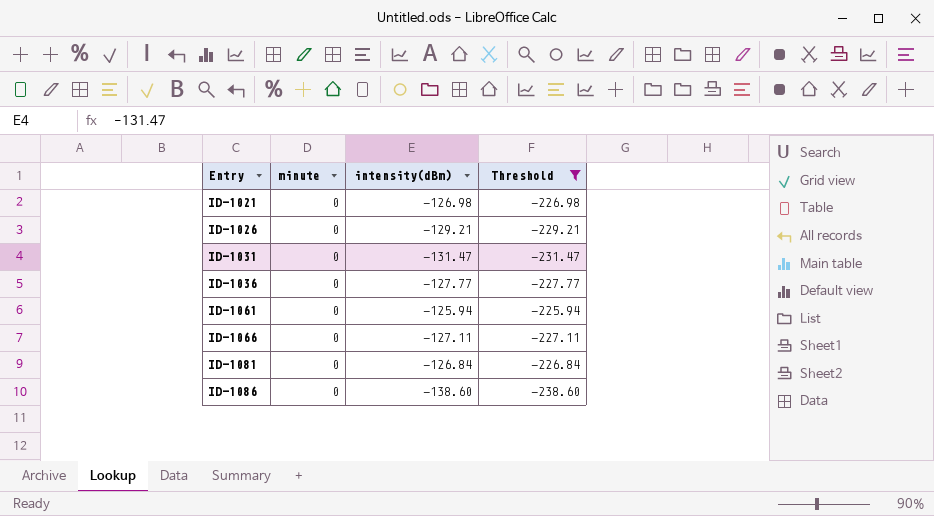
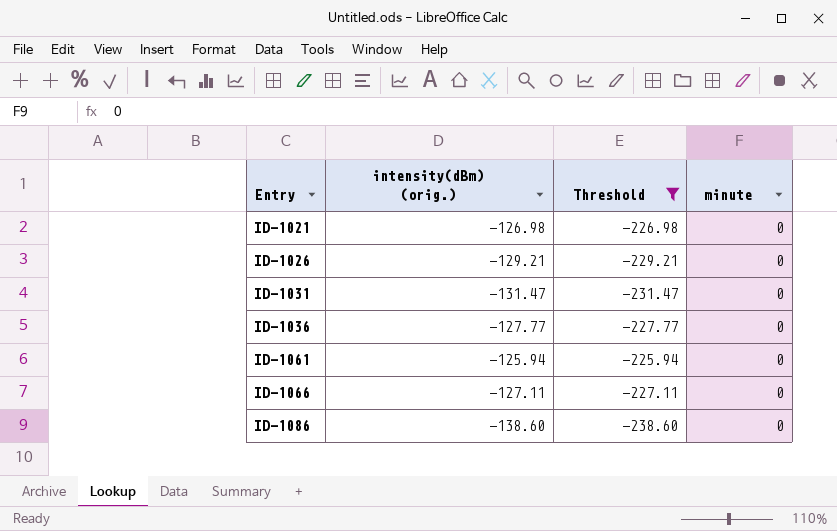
column name: intensity(dBm) -> intensity(dBm) (orig.)
column minute | position: 2 -> 4
row ID-1081: 0 | -126.84 | -226.84 -> none

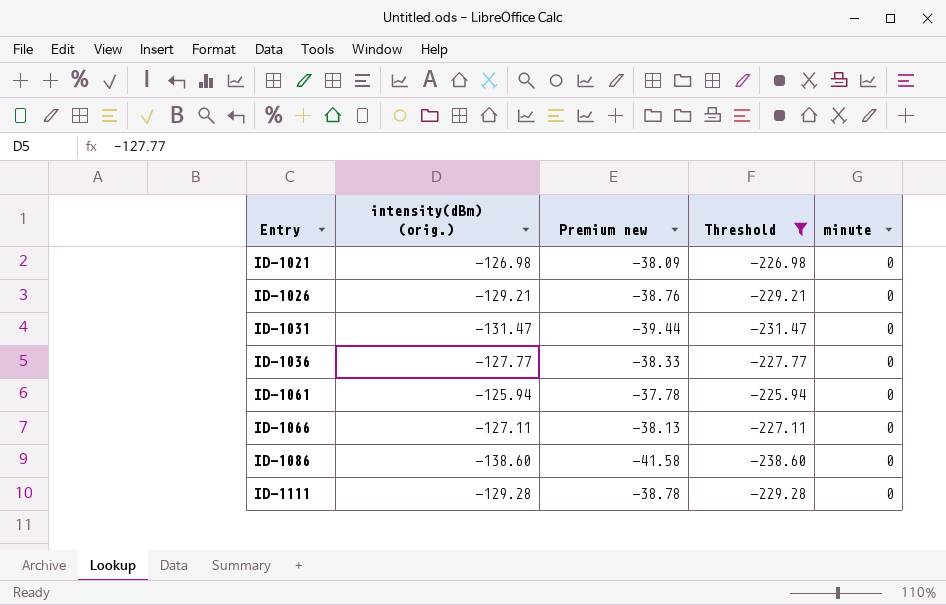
column Premium new | formula: none -> [intensity(dBm) (orig.)] * 0.3
row ID-1111: none -> -129.28 | -38.78 | -229.28 | 0

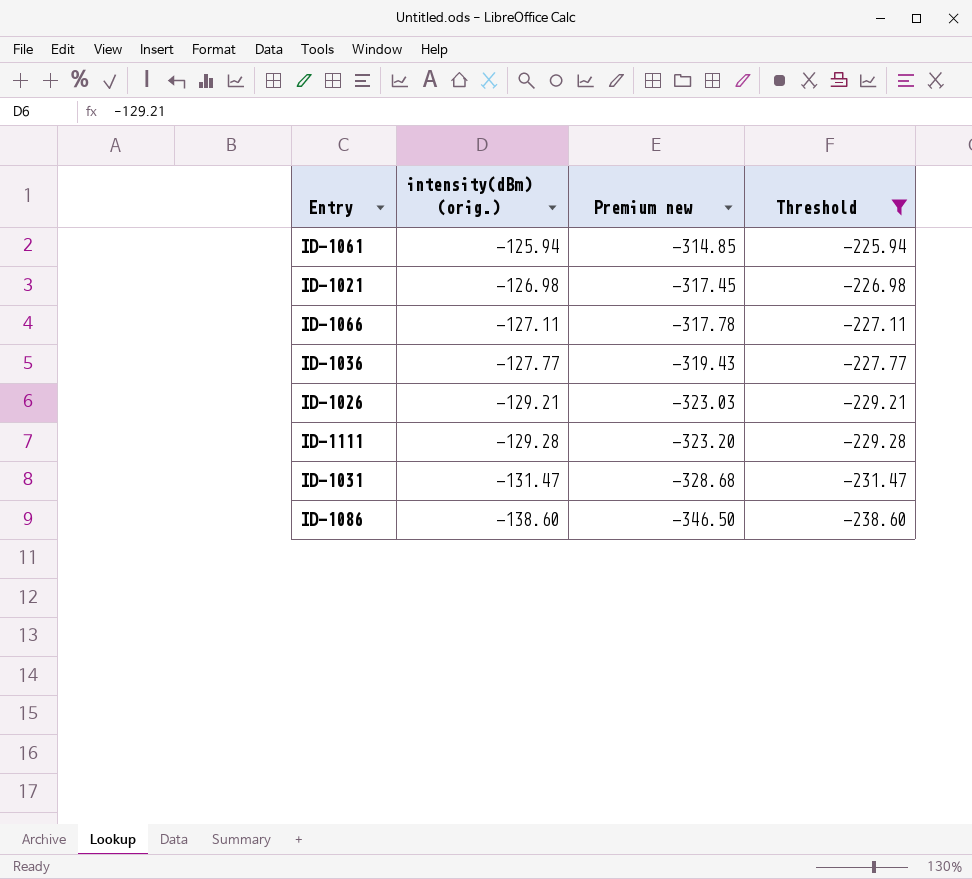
row order: Entry ascending -> intensity(dBm) (orig.) descending
column minute | position: 5 -> none
column Premium new | formula: [intensity(dBm) (orig.)] * 0.3 -> [intensity(dBm) (orig.)] * 2.5

